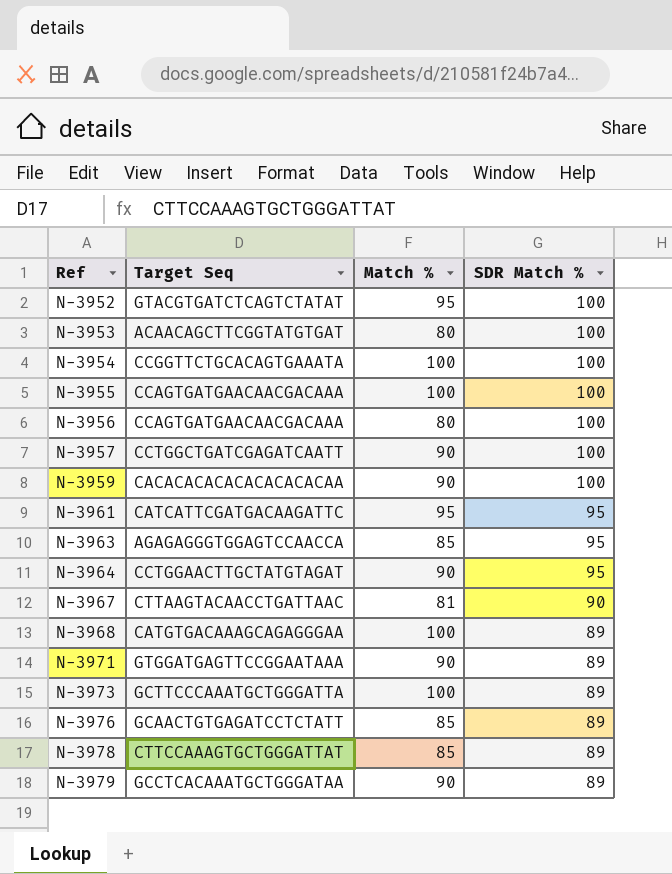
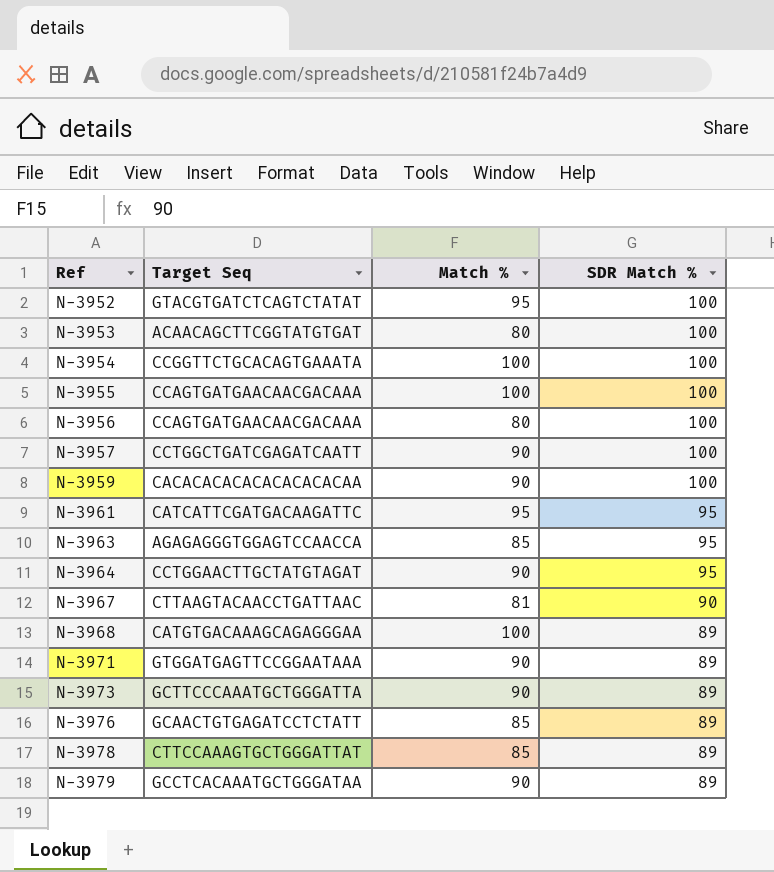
N-3973 | Match %: 100 -> 90

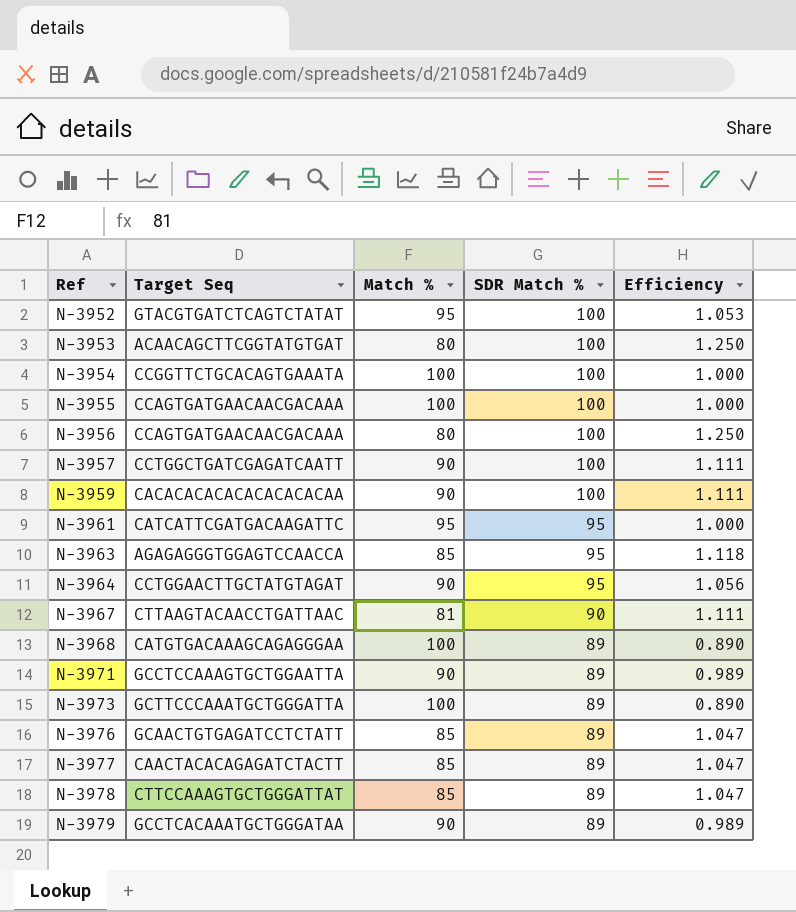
column Efficiency | formula: none -> [SDR Match %] / [Match %]
N-3971 | Target Seq: GTGGATGAGTTCCGGAATAAA -> GCCTCCAAAGTGCTGGAATTA
N-3973 | Match %: 90 -> 100
row N-3977: none -> CAACTACACAGAGATCTACTT | 85 | 89 | 1.047

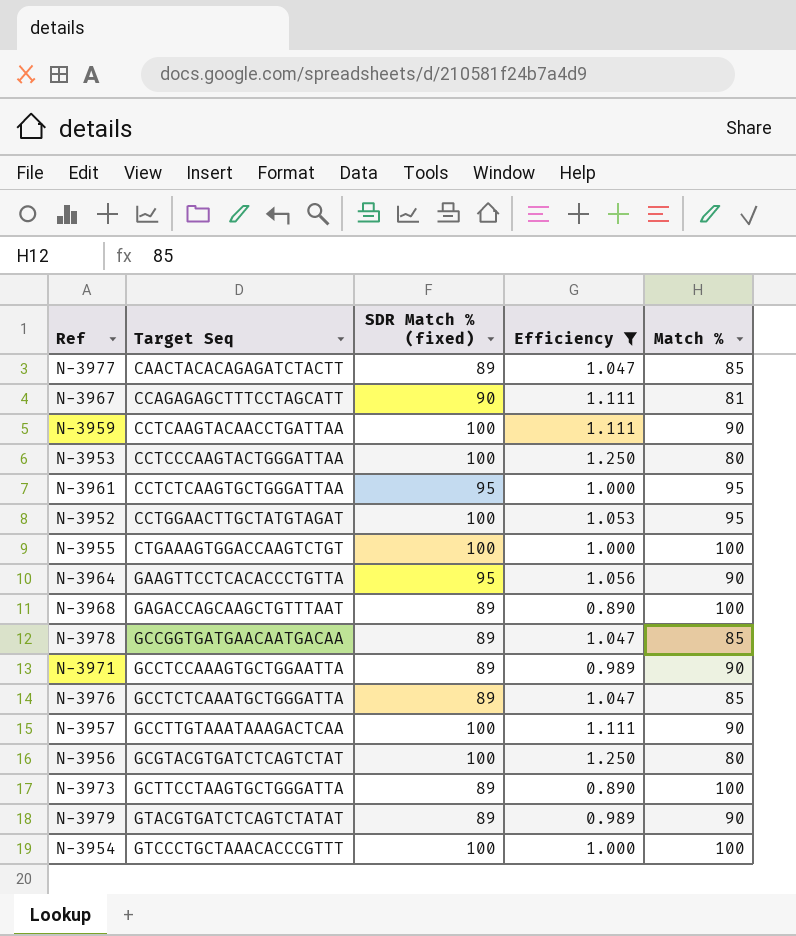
filter: none -> Efficiency != 1.118
row order: Ref ascending -> Target Seq ascending
column name: SDR Match % -> SDR Match % (fixed)
column Match % | position: 3 -> 5
N-3967 | Target Seq: CTTAAGTACAACCTGATTAAC -> CCAGAGAGCTTTCCTAGCATT
N-3959 | Target Seq: CACACACACACACACACACAA -> CCTCAAGTACAACCTGATTAA
N-3953 | Target Seq: ACAACAGCTTCGGTATGTGAT -> CCTCCCAAGTACTGGGATTAA
N-3961 | Target Seq: CATCATTCGATGACAAGATTC -> CCTCTCAAGTGCTGGGATTAA
N-3952 | Target Seq: GTACGTGATCTCAGTCTATAT -> CCTGGAACTTGCTATGTAGAT
N-3955 | Target Seq: CCAGTGATGAACAACGACAAA -> CTGAAAGTGGACCAAGTCTGT
N-3964 | Target Seq: CCTGGAACTTGCTATGTAGAT -> GAAGTTCCTCACACCCTGTTA
N-3968 | Target Seq: CATGTGACAAAGCAGAGGGAA -> GAGACCAGCAAGCTGTTTAAT
N-3978 | Target Seq: CTTCCAAAGTGCTGGGATTAT -> GCCGGTGATGAACAATGACAA
N-3976 | Target Seq: GCAACTGTGAGATCCTCTATT -> GCCTCTCAAATGCTGGGATTA
N-3957 | Target Seq: CCTGGCTGATCGAGATCAATT -> GCCTTGTAAATAAAGACTCAA
N-3956 | Target Seq: CCAGTGATGAACAACGACAAA -> GCGTACGTGATCTCAGTCTAT
N-3973 | Target Seq: GCTTCCCAAATGCTGGGATTA -> GCTTCCTAAGTGCTGGGATTA
N-3979 | Target Seq: GCCTCACAAATGCTGGGATAA -> GTACGTGATCTCAGTCTATAT
N-3954 | Target Seq: CCGGTTCTGCACAGTGAAATA -> GTCCCTGCTAAACACCCGTTT

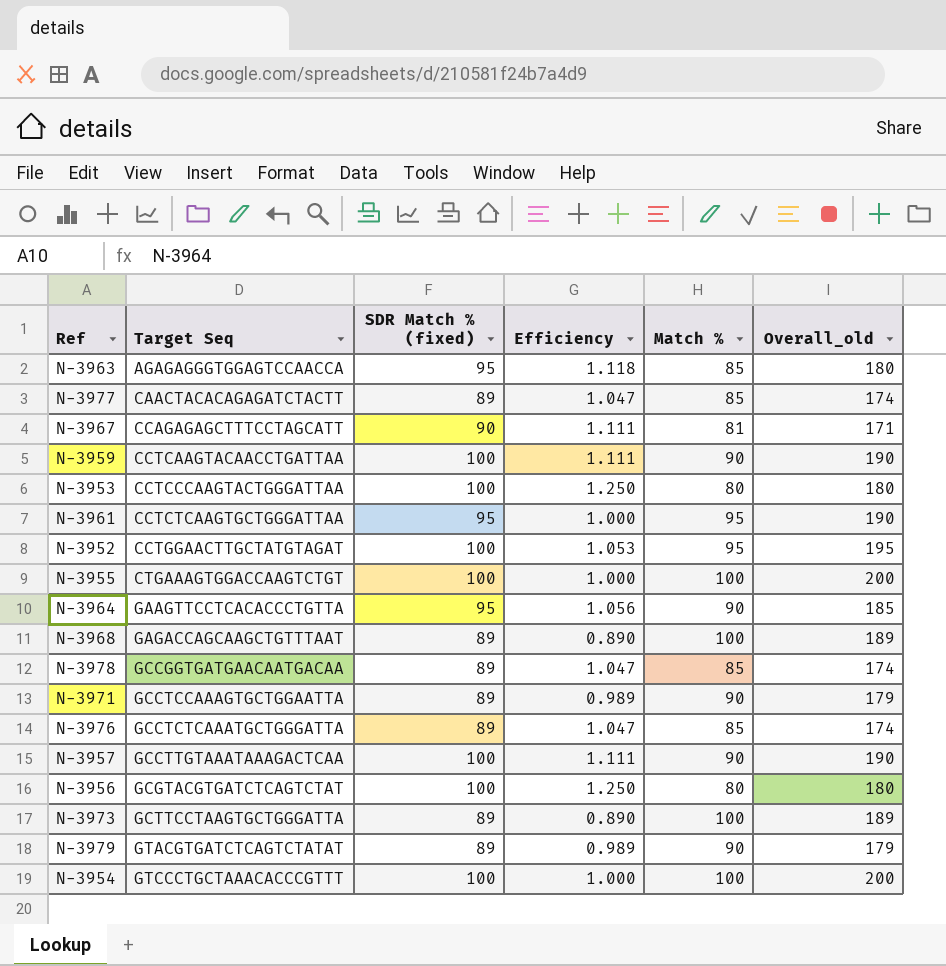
filter: Efficiency != 1.118 -> none
column Overall_old | formula: none -> [SDR Match % (fixed)] + [Match %]

